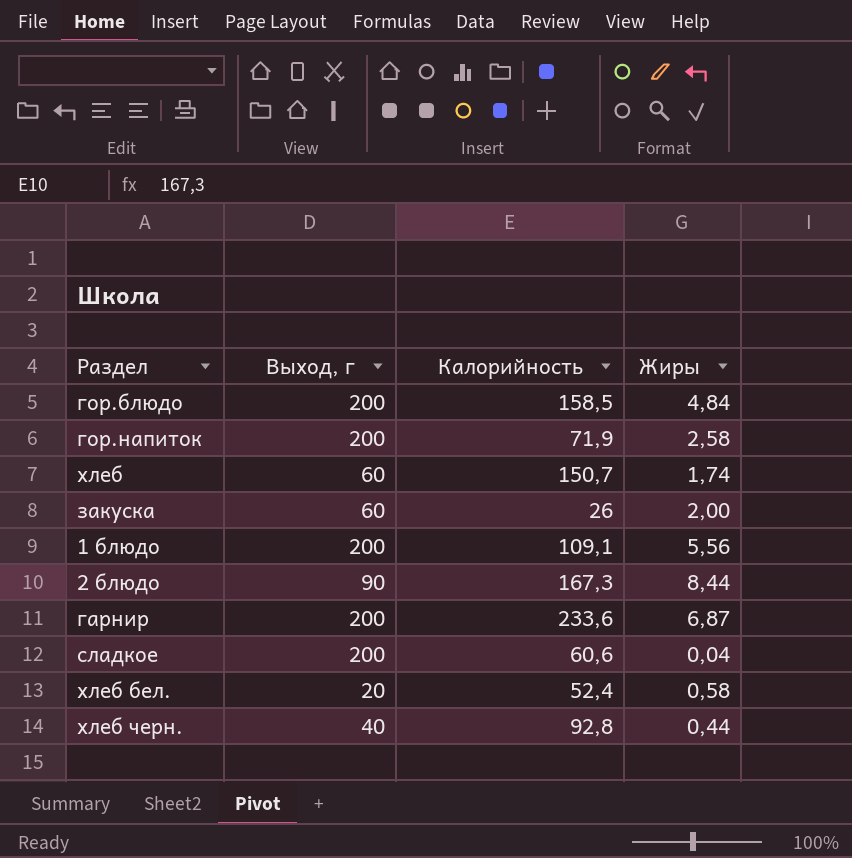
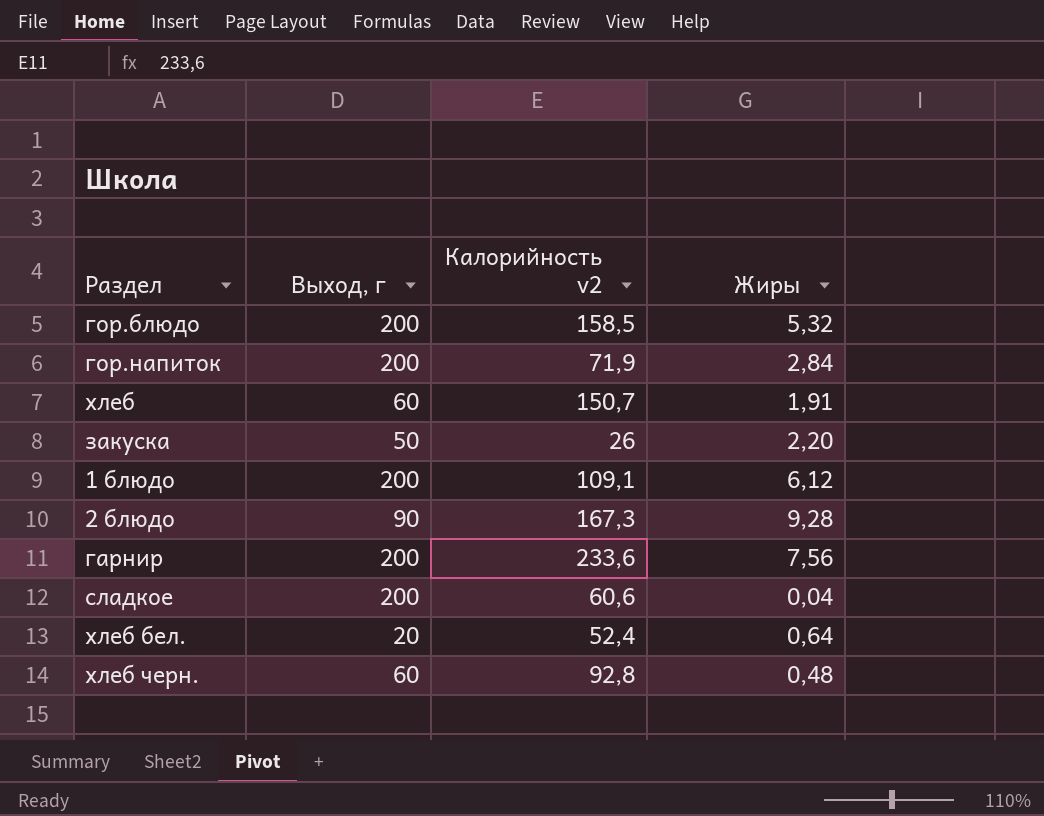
column name: Калорийность -> Калорийность v2
гор.блюдо | Жиры: 4,84 -> 5,32
гор.напиток | Жиры: 2,58 -> 2,84
хлеб | Жиры: 1,74 -> 1,91
закуска | Выход, г: 60 -> 50
закуска | Жиры: 2,00 -> 2,20
1 блюдо | Жиры: 5,56 -> 6,12
2 блюдо | Жиры: 8,44 -> 9,28
гарнир | Жиры: 6,87 -> 7,56
хлеб бел. | Жиры: 0,58 -> 0,64
хлеб черн. | Выход, г: 40 -> 60
хлеб черн. | Жиры: 0,44 -> 0,48

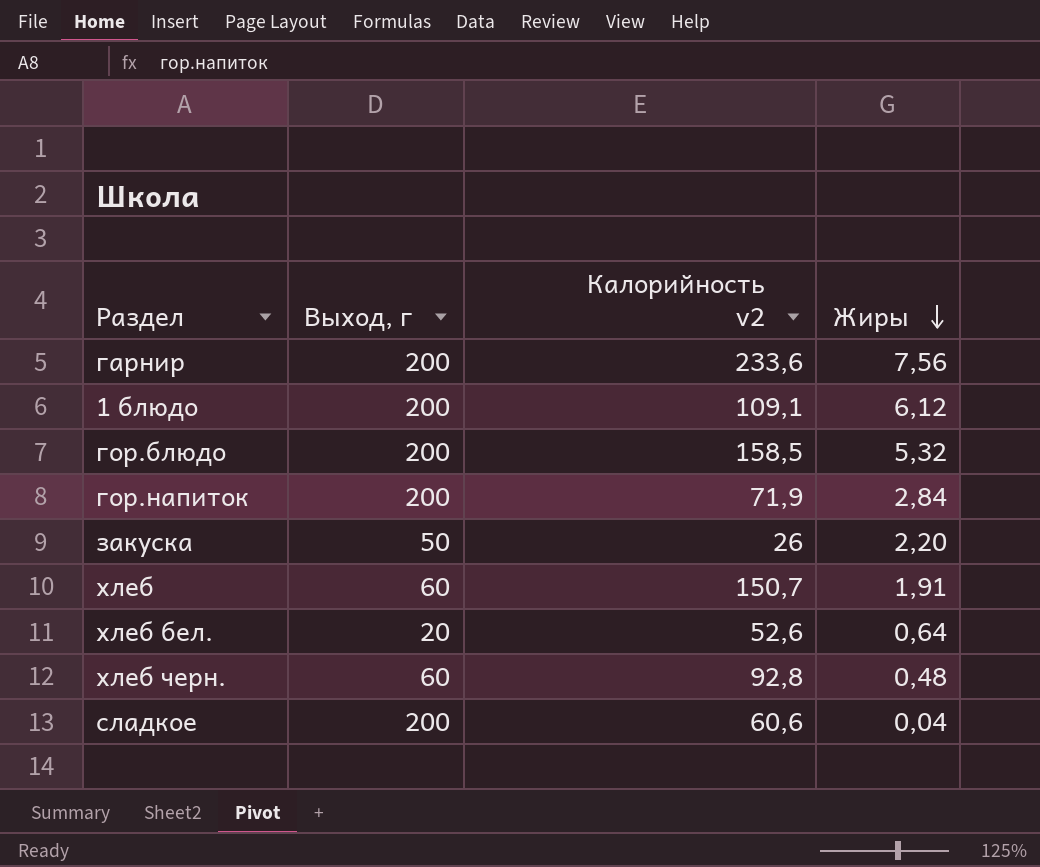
row order: none -> Жиры descending
row 2 блюдо: 90 | 167,3 | 9,28 -> none
хлеб бел. | Калорийность v2: 52,4 -> 52,6

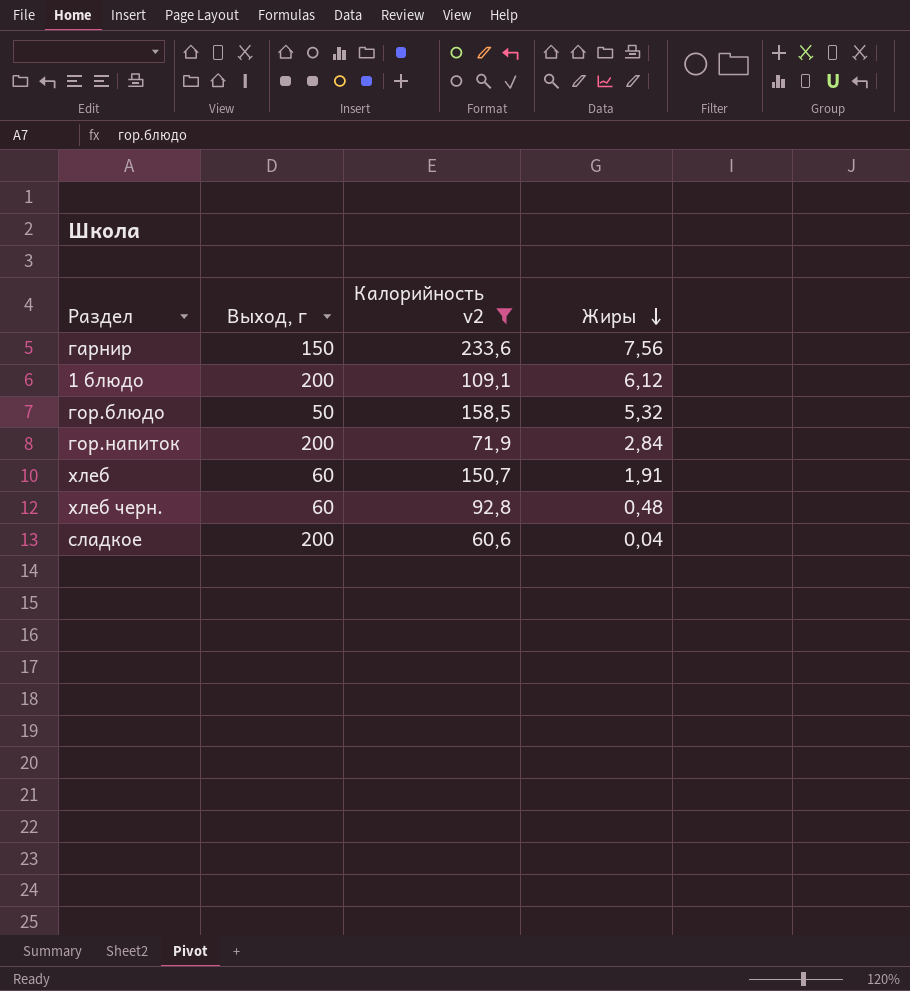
filter: none -> Калорийность v2 >= 60,6
гарнир | Выход, г: 200 -> 150
гор.блюдо | Выход, г: 200 -> 50

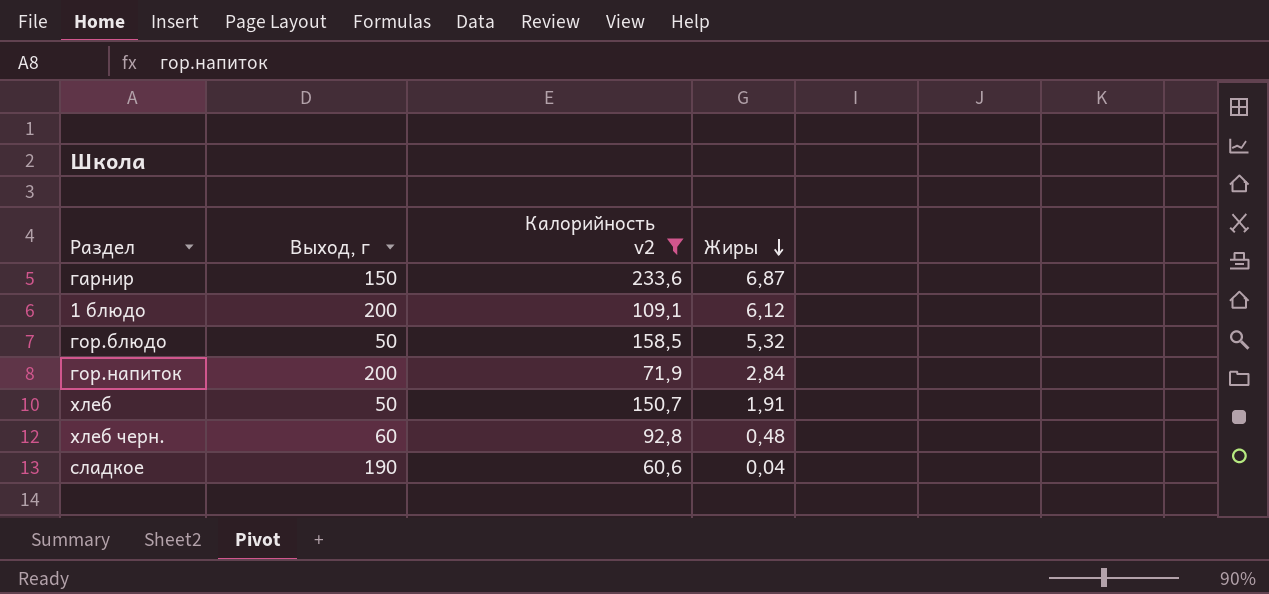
гарнир | Жиры: 7,56 -> 6,87
хлеб | Выход, г: 60 -> 50
сладкое | Выход, г: 200 -> 190

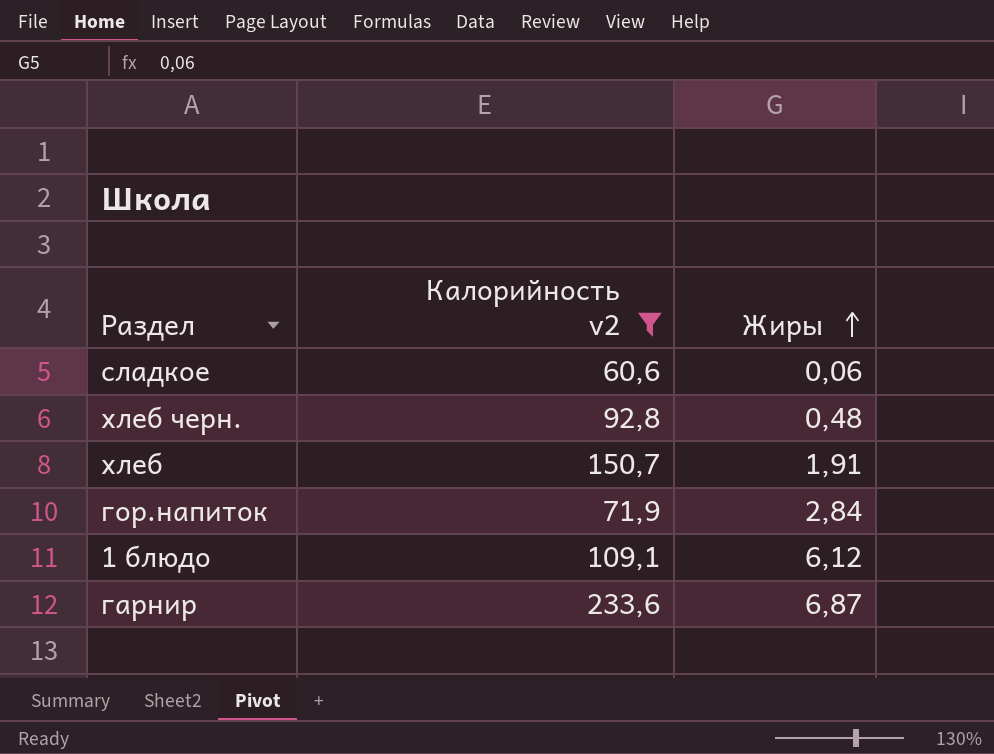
row order: Жиры descending -> Жиры ascending
column Выход, г | position: 2 -> none
row гор.блюдо: 50 | 158,5 | 5,32 -> none
сладкое | Жиры: 0,04 -> 0,06

